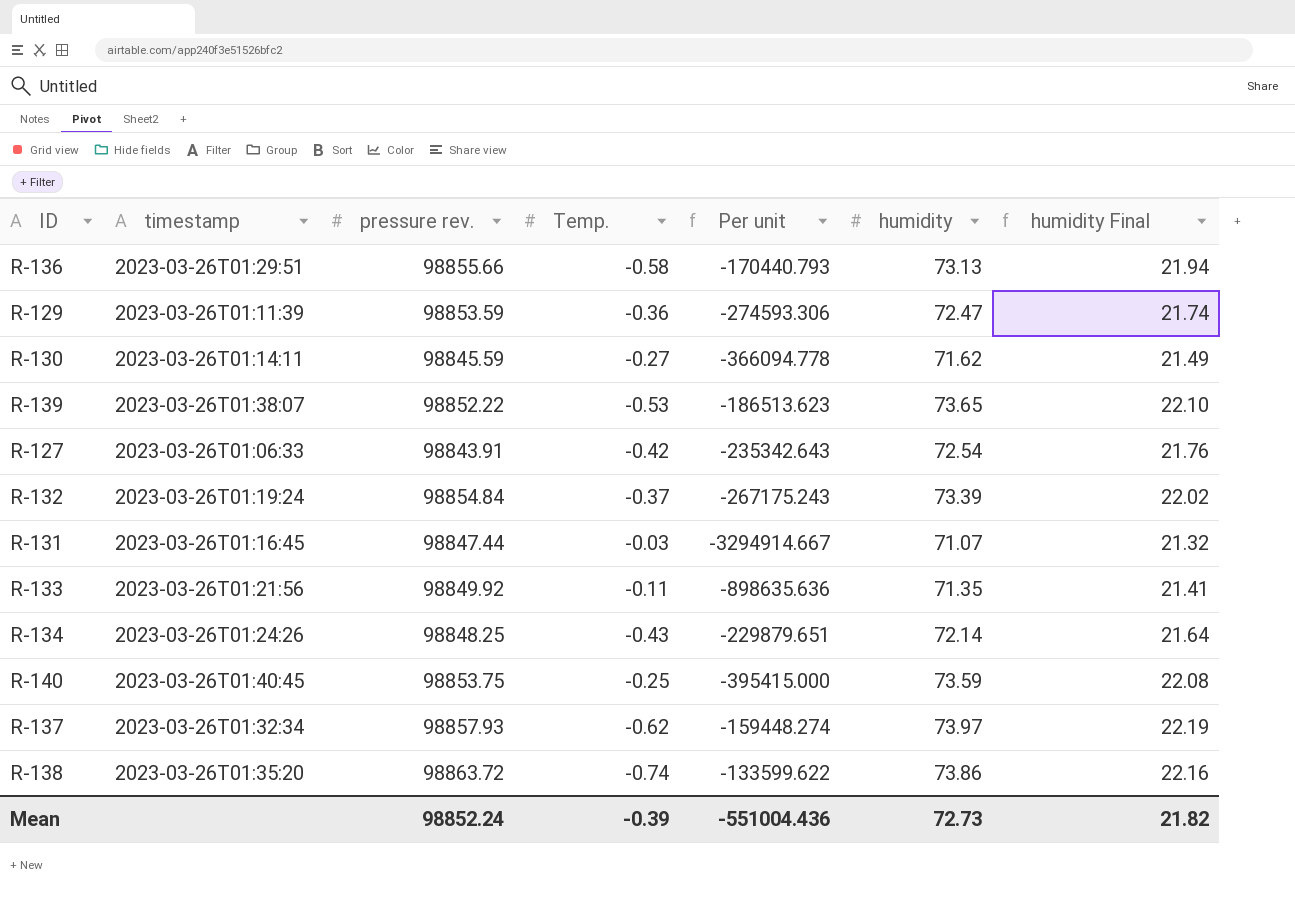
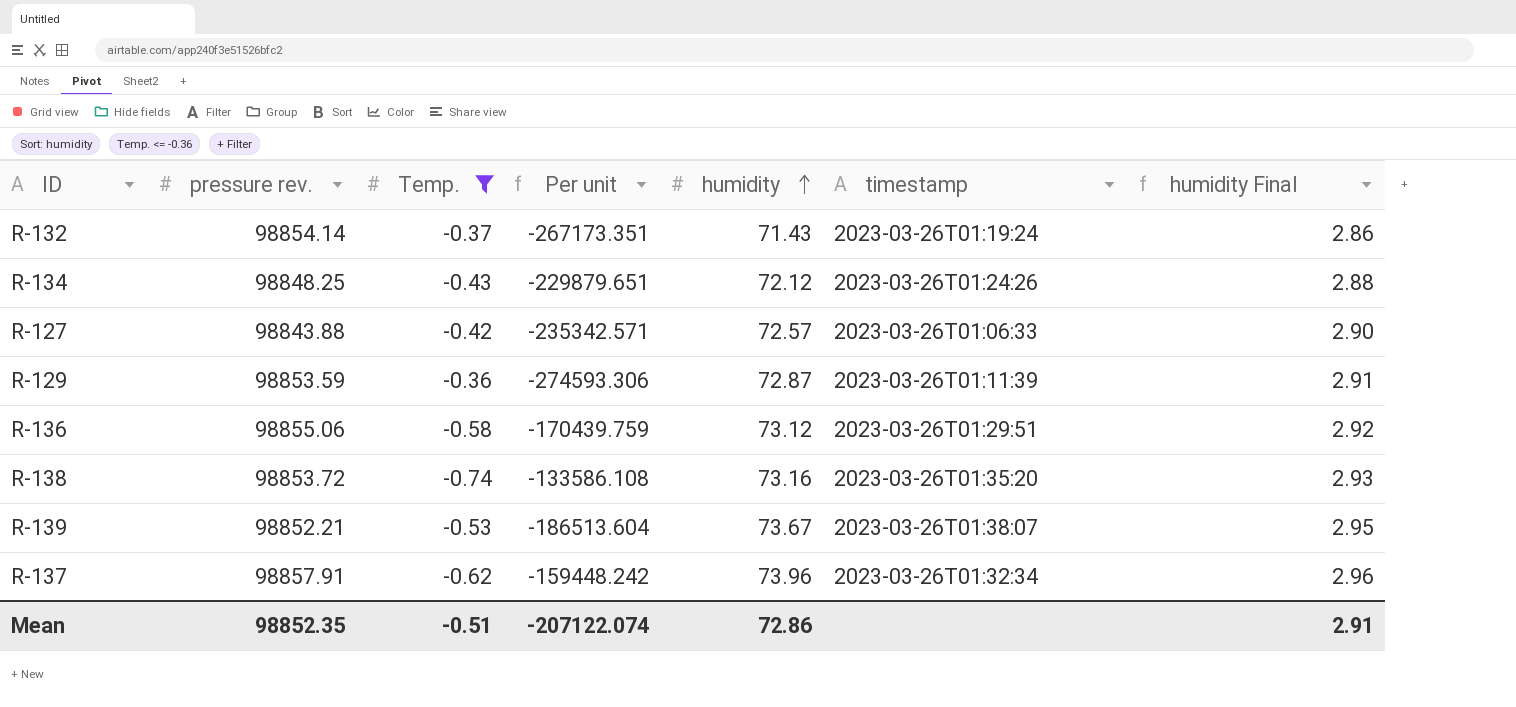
filter: none -> Temp. <= -0.36
row order: none -> humidity ascending
column timestamp | position: 2 -> 6
column humidity Final | formula: [humidity] * 0.3 -> [humidity] * 0.04
R-132 | pressure rev.: 98854.84 -> 98854.14
R-132 | Per unit: -267175.243 -> -267173.351
R-132 | humidity: 73.39 -> 71.43
R-134 | humidity: 72.14 -> 72.12
R-127 | pressure rev.: 98843.91 -> 98843.88
R-127 | Per unit: -235342.643 -> -235342.571
R-127 | humidity: 72.54 -> 72.57
R-129 | humidity: 72.47 -> 72.87
R-136 | pressure rev.: 98855.66 -> 98855.06
R-136 | Per unit: -170440.793 -> -170439.759
R-136 | humidity: 73.13 -> 73.12
R-138 | pressure rev.: 98863.72 -> 98853.72
R-138 | Per unit: -133599.622 -> -133586.108
R-138 | humidity: 73.86 -> 73.16
R-139 | pressure rev.: 98852.22 -> 98852.21
R-139 | Per unit: -186513.623 -> -186513.604
R-139 | humidity: 73.65 -> 73.67
R-137 | pressure rev.: 98857.93 -> 98857.91
R-137 | Per unit: -159448.274 -> -159448.242
R-137 | humidity: 73.97 -> 73.96
Mean | pressure rev.: 98852.24 -> 98852.35
Mean | Temp.: -0.39 -> -0.51
Mean | Per unit: -551004.436 -> -207122.074
Mean | humidity: 72.73 -> 72.86
Mean | humidity Final: 21.82 -> 2.91

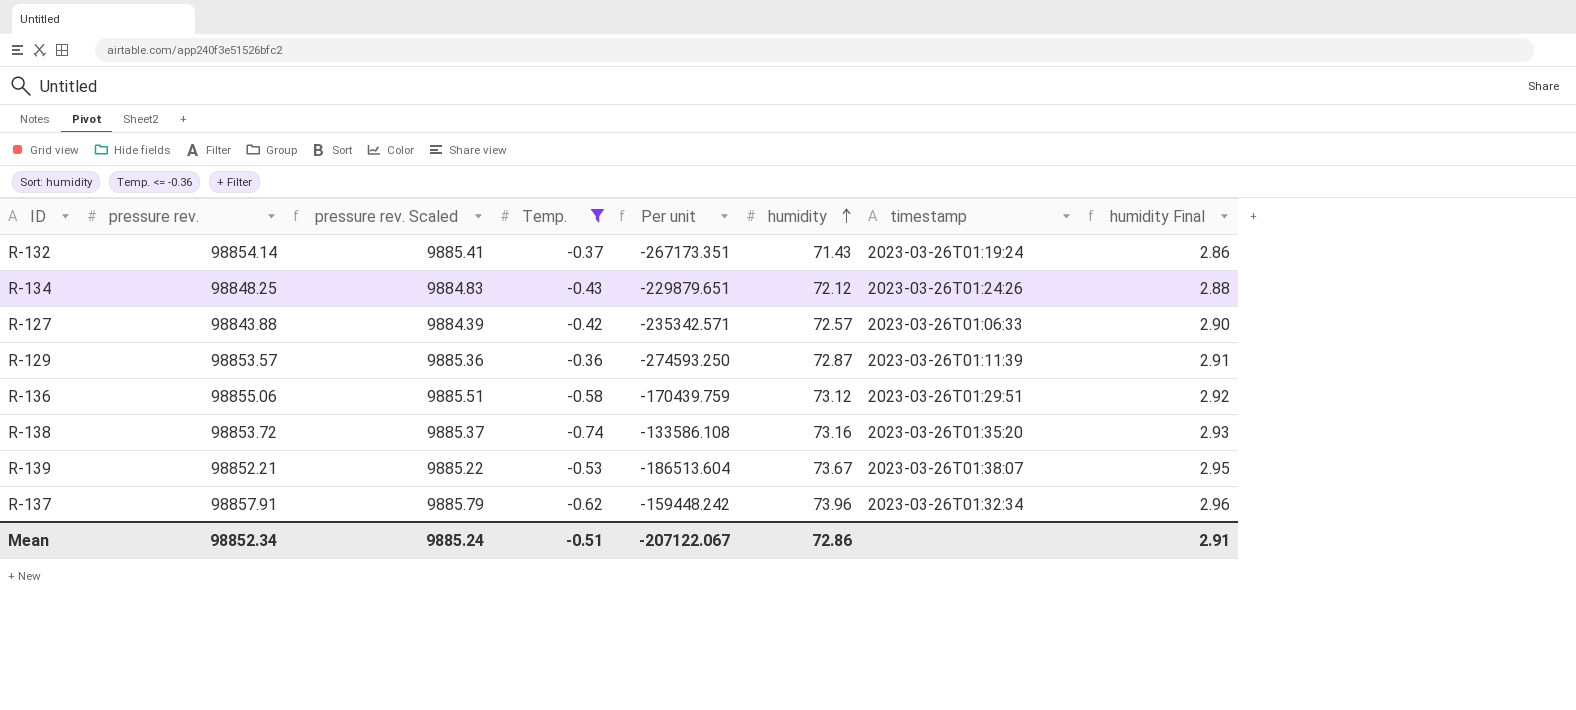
column pressure rev. Scaled | formula: none -> [pressure rev.] * 0.1
R-129 | pressure rev.: 98853.59 -> 98853.57
R-129 | Per unit: -274593.306 -> -274593.250
Mean | pressure rev.: 98852.35 -> 98852.34
Mean | Per unit: -207122.074 -> -207122.067

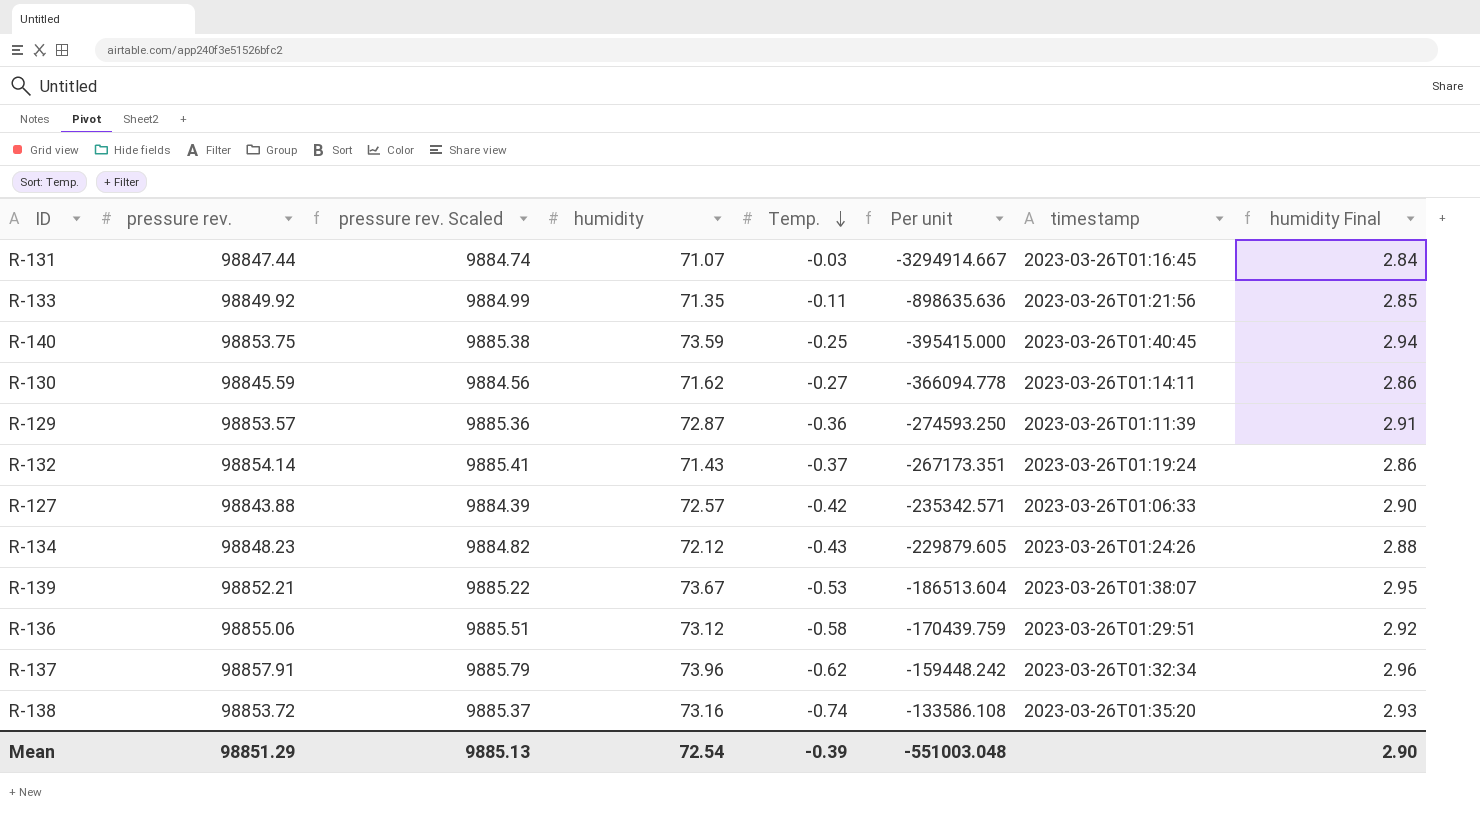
filter: Temp. <= -0.36 -> none
row order: humidity ascending -> Temp. descending
column humidity | position: 6 -> 4
R-134 | pressure rev.: 98848.25 -> 98848.23
R-134 | pressure rev. Scaled: 9884.83 -> 9884.82
R-134 | Per unit: -229879.651 -> -229879.605
Mean | pressure rev.: 98852.34 -> 98851.29
Mean | pressure rev. Scaled: 9885.24 -> 9885.13
Mean | humidity: 72.86 -> 72.54
Mean | Temp.: -0.51 -> -0.39
Mean | Per unit: -207122.067 -> -551003.048
Mean | humidity Final: 2.91 -> 2.90

